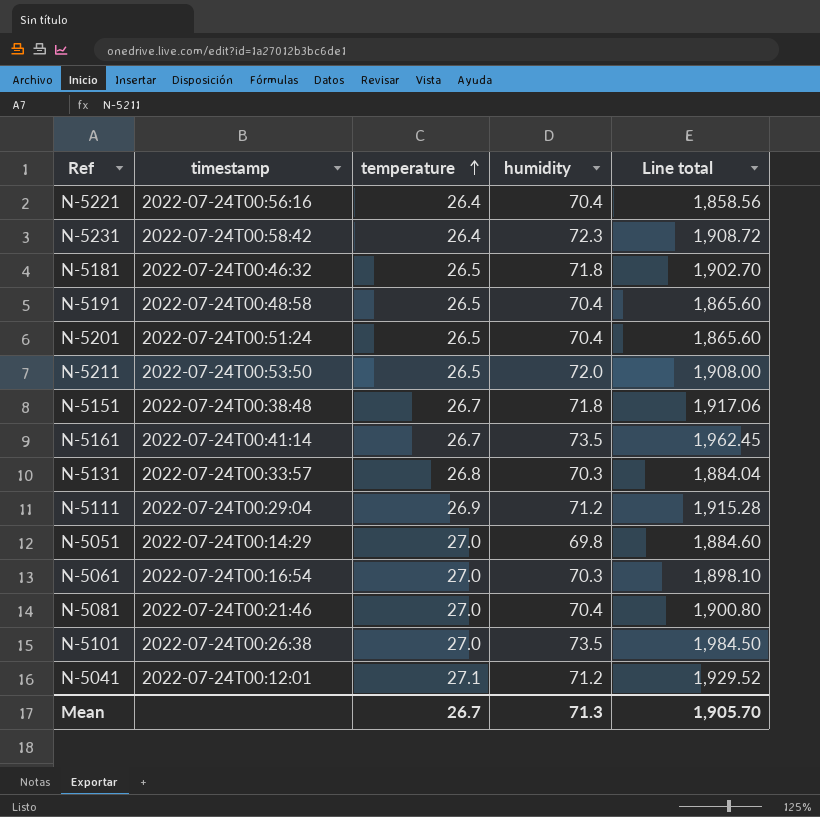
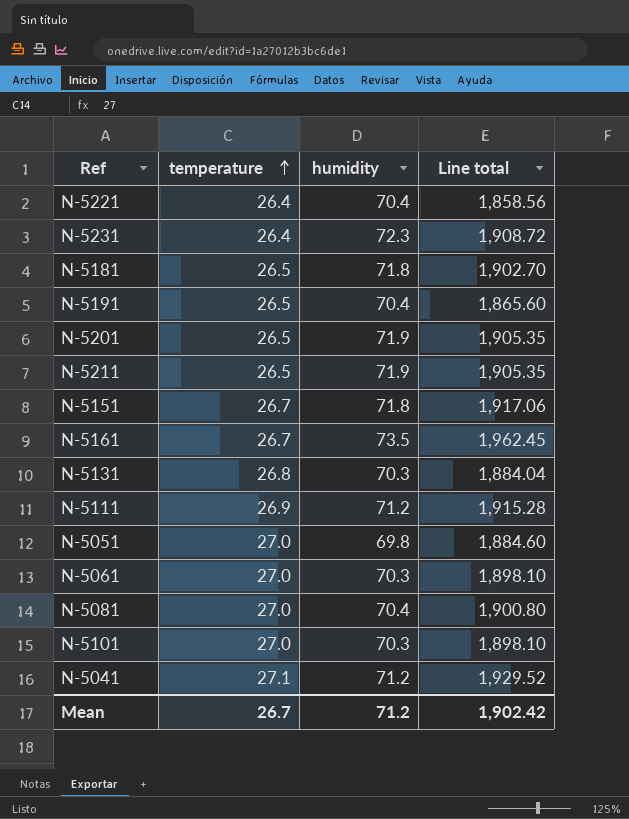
column timestamp | position: 2 -> none
N-5201 | humidity: 70.4 -> 71.9
N-5201 | Line total: 1,865.60 -> 1,905.35
N-5211 | humidity: 72.0 -> 71.9
N-5211 | Line total: 1,908.00 -> 1,905.35
N-5101 | humidity: 73.5 -> 70.3
N-5101 | Line total: 1,984.50 -> 1,898.10
Mean | humidity: 71.3 -> 71.2
Mean | Line total: 1,905.70 -> 1,902.42

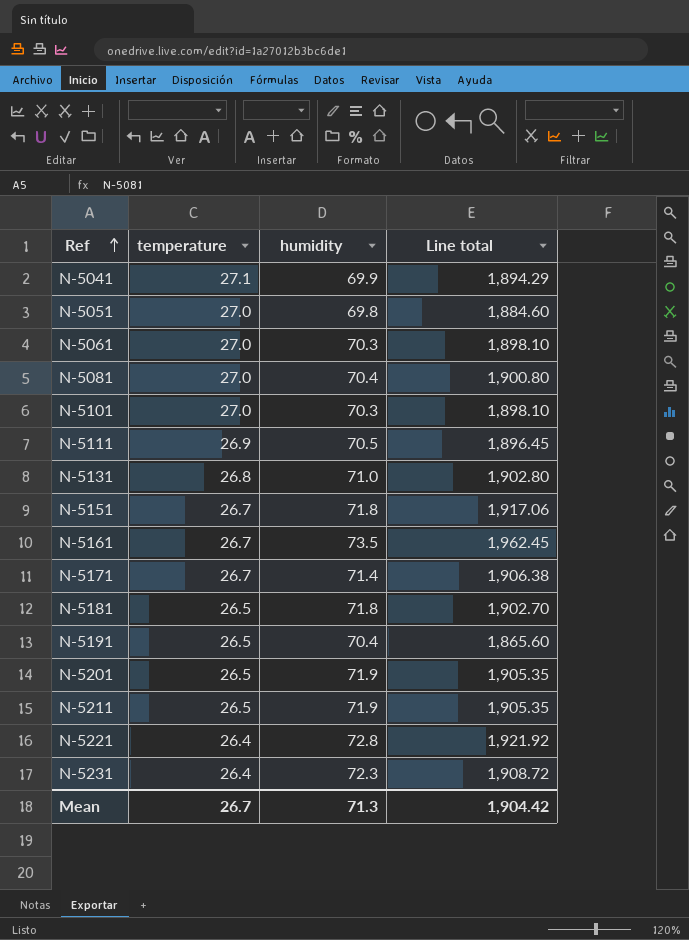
row order: temperature ascending -> Ref ascending
N-5041 | humidity: 71.2 -> 69.9
N-5041 | Line total: 1,929.52 -> 1,894.29
N-5111 | humidity: 71.2 -> 70.5
N-5111 | Line total: 1,915.28 -> 1,896.45
N-5131 | humidity: 70.3 -> 71.0
N-5131 | Line total: 1,884.04 -> 1,902.80
row N-5171: none -> 26.7 | 71.4 | 1,906.38
N-5221 | humidity: 70.4 -> 72.8
N-5221 | Line total: 1,858.56 -> 1,921.92
Mean | humidity: 71.2 -> 71.3
Mean | Line total: 1,902.42 -> 1,904.42

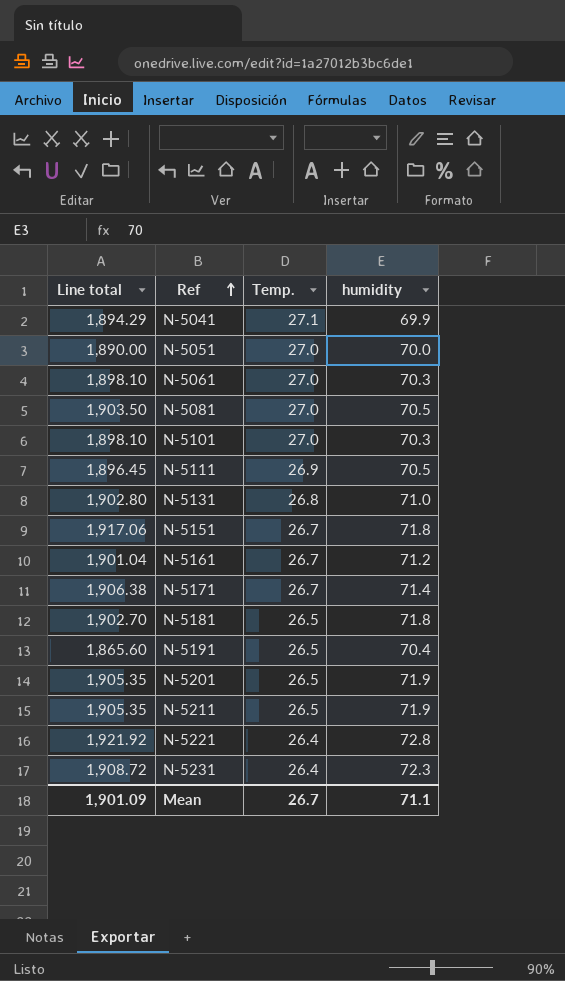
column Line total | position: 4 -> 1
column name: temperature -> Temp.
N-5051 | Line total: 1,884.60 -> 1,890.00
N-5051 | humidity: 69.8 -> 70.0
N-5081 | Line total: 1,900.80 -> 1,903.50
N-5081 | humidity: 70.4 -> 70.5
N-5161 | Line total: 1,962.45 -> 1,901.04
N-5161 | humidity: 73.5 -> 71.2
Mean | Line total: 1,904.42 -> 1,901.09
Mean | humidity: 71.3 -> 71.1

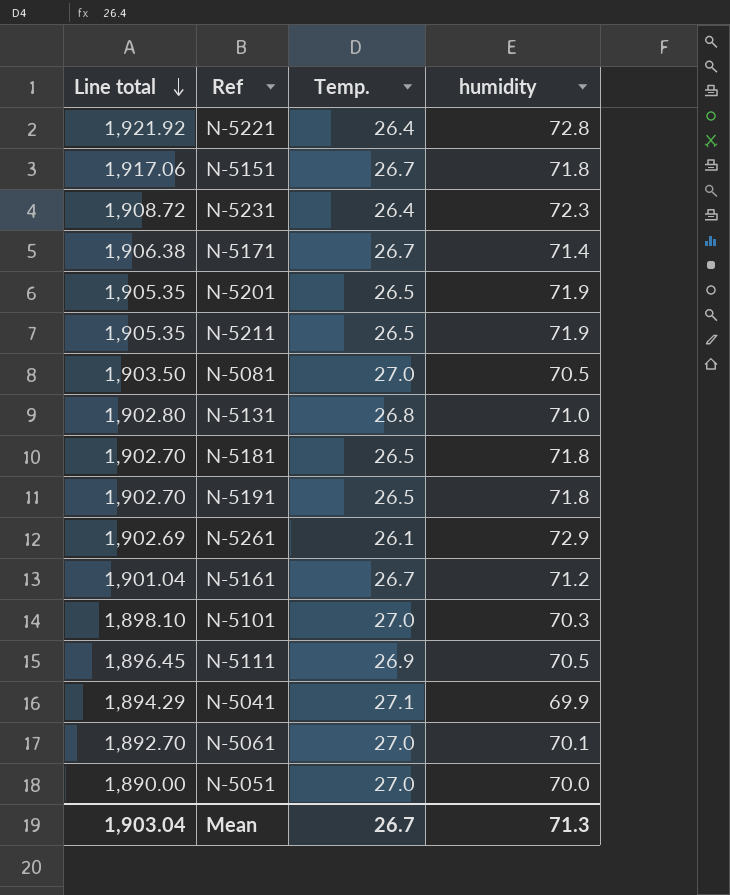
row order: Ref ascending -> Line total descending
N-5191 | Line total: 1,865.60 -> 1,902.70
N-5191 | humidity: 70.4 -> 71.8
row N-5261: none -> 1,902.69 | 26.1 | 72.9
N-5061 | Line total: 1,898.10 -> 1,892.70
N-5061 | humidity: 70.3 -> 70.1
Mean | Line total: 1,901.09 -> 1,903.04
Mean | humidity: 71.1 -> 71.3

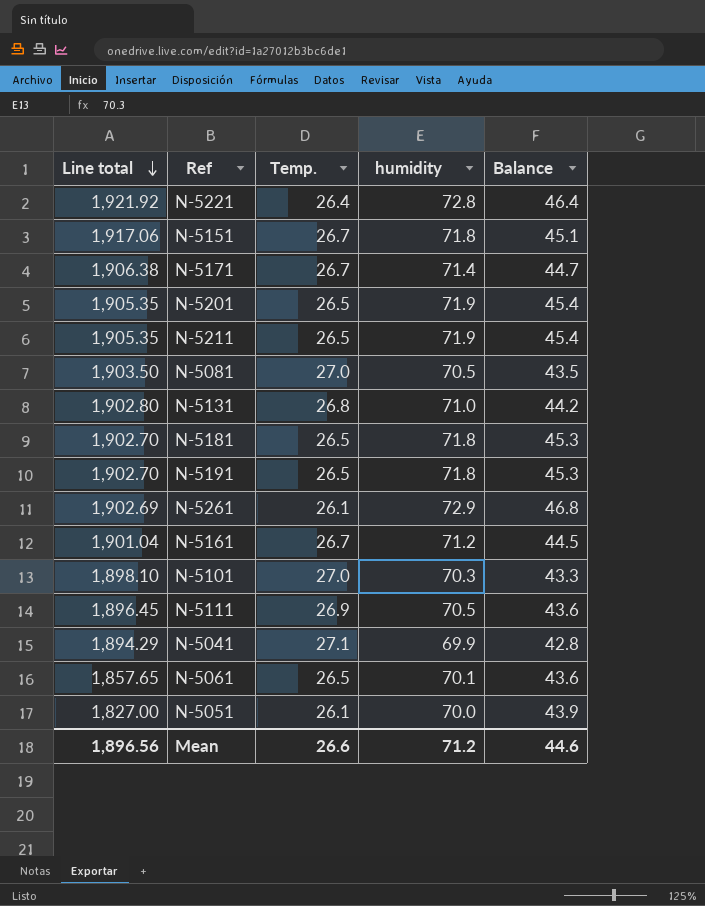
column Balance | formula: none -> [humidity] - [Temp.]
row N-5231: 1,908.72 | 26.4 | 72.3 -> none
N-5061 | Line total: 1,892.70 -> 1,857.65
N-5061 | Temp.: 27.0 -> 26.5
N-5051 | Line total: 1,890.00 -> 1,827.00
N-5051 | Temp.: 27.0 -> 26.1
Mean | Line total: 1,903.04 -> 1,896.56
Mean | Temp.: 26.7 -> 26.6
Mean | humidity: 71.3 -> 71.2

